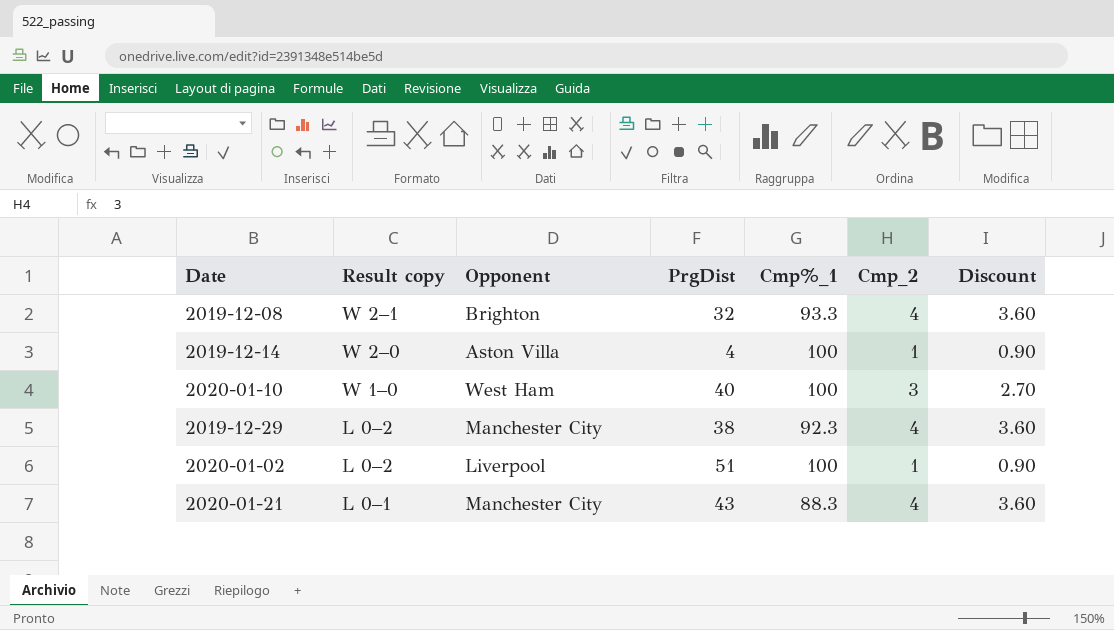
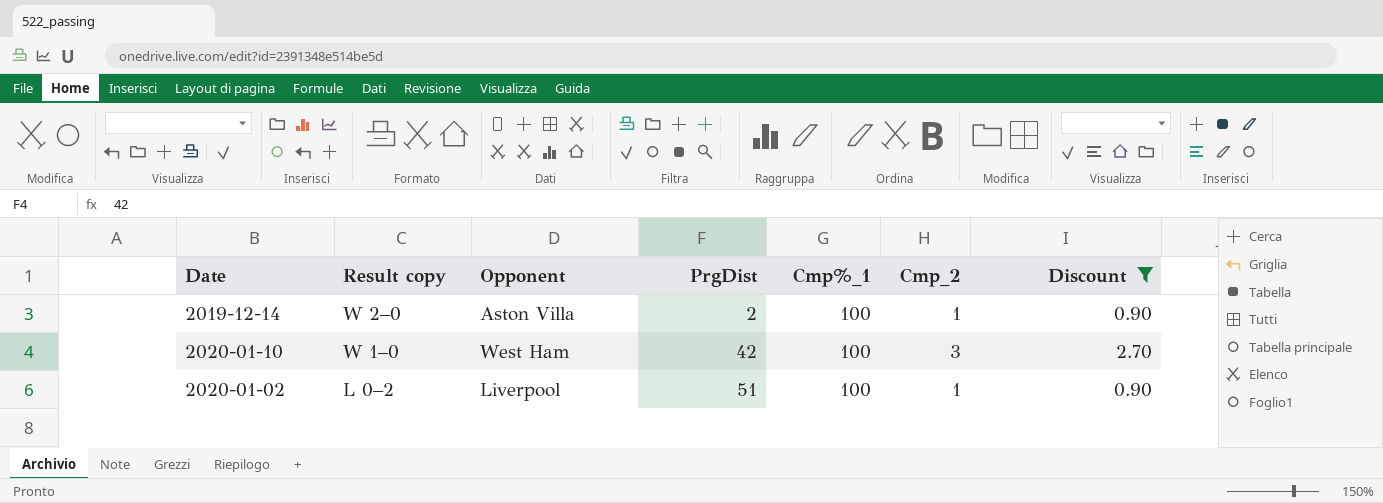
filter: none -> Discount != 3.60
2019-12-14 | PrgDist: 4 -> 2
2020-01-10 | PrgDist: 40 -> 42

